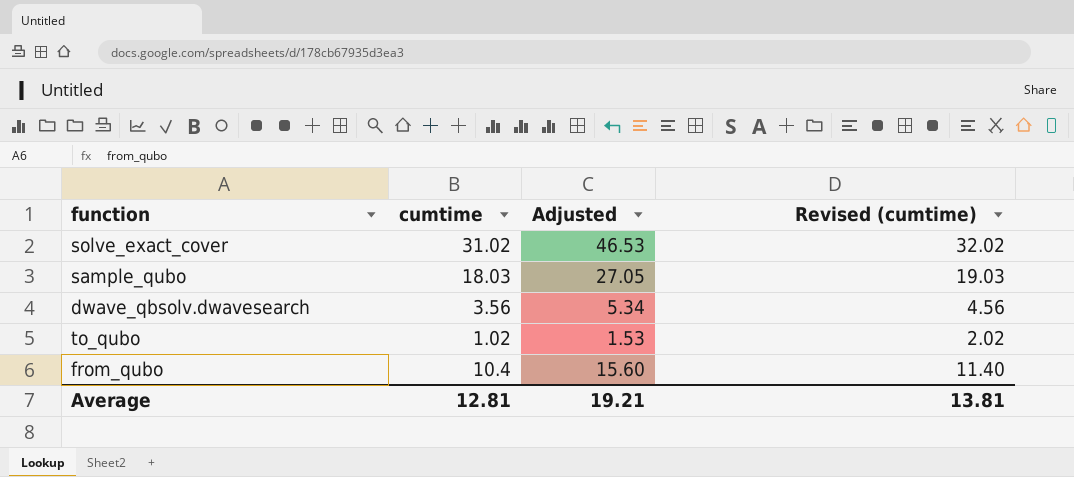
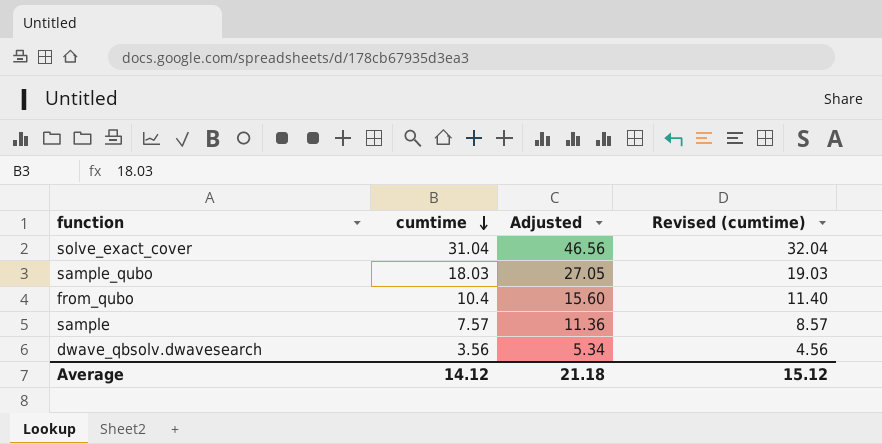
row order: none -> cumtime descending
row to_qubo: 1.02 | 1.53 | 2.02 -> none
solve_exact_cover | cumtime: 31.02 -> 31.04
solve_exact_cover | Adjusted: 46.53 -> 46.56
solve_exact_cover | Revised (cumtime): 32.02 -> 32.04
row sample: none -> 7.57 | 11.36 | 8.57
Average | cumtime: 12.81 -> 14.12
Average | Adjusted: 19.21 -> 21.18
Average | Revised (cumtime): 13.81 -> 15.12

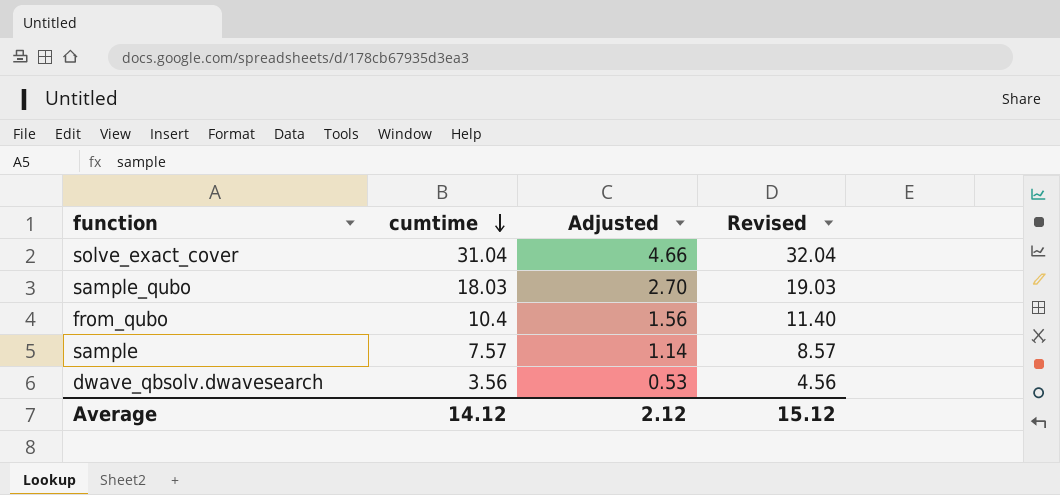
column Adjusted | formula: [cumtime] * 1.5 -> [cumtime] * 0.15
column name: Revised (cumtime) -> Revised
Average | Adjusted: 21.18 -> 2.12

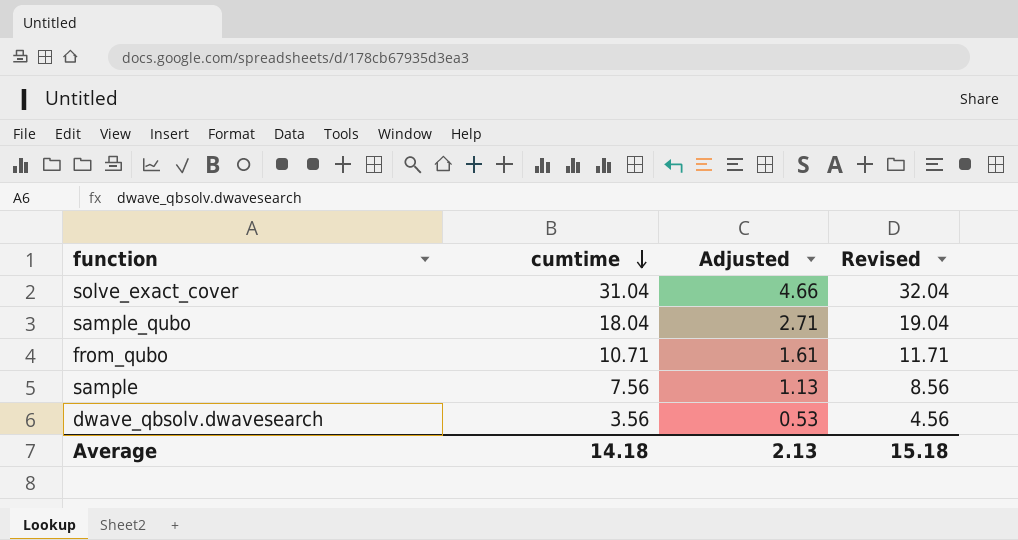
sample_qubo | cumtime: 18.03 -> 18.04
sample_qubo | Adjusted: 2.70 -> 2.71
sample_qubo | Revised: 19.03 -> 19.04
from_qubo | cumtime: 10.4 -> 10.71
from_qubo | Adjusted: 1.56 -> 1.61
from_qubo | Revised: 11.40 -> 11.71
sample | cumtime: 7.57 -> 7.56
sample | Adjusted: 1.14 -> 1.13
sample | Revised: 8.57 -> 8.56
Average | cumtime: 14.12 -> 14.18
Average | Adjusted: 2.12 -> 2.13
Average | Revised: 15.12 -> 15.18

